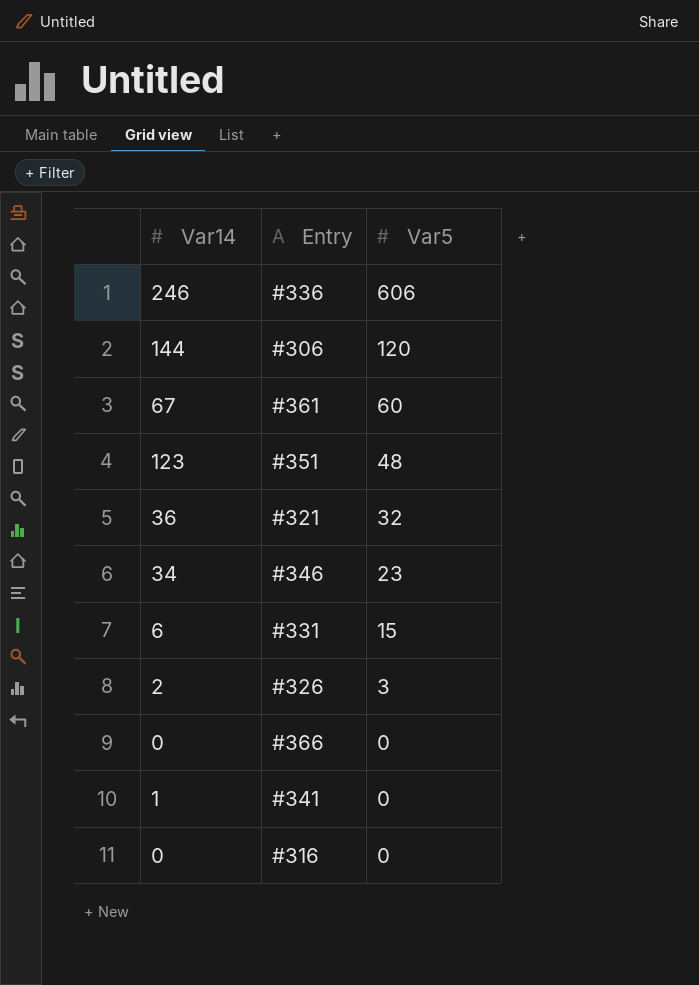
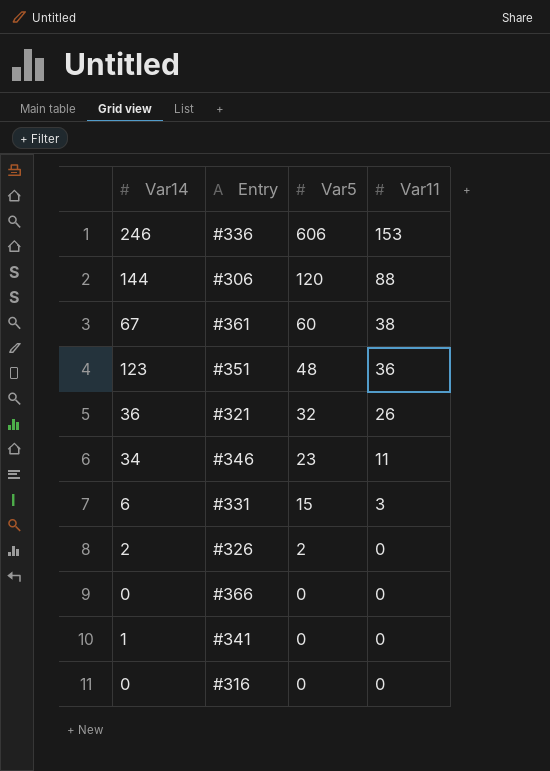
column Var11 | position: none -> 4
#326 | Var5: 3 -> 2

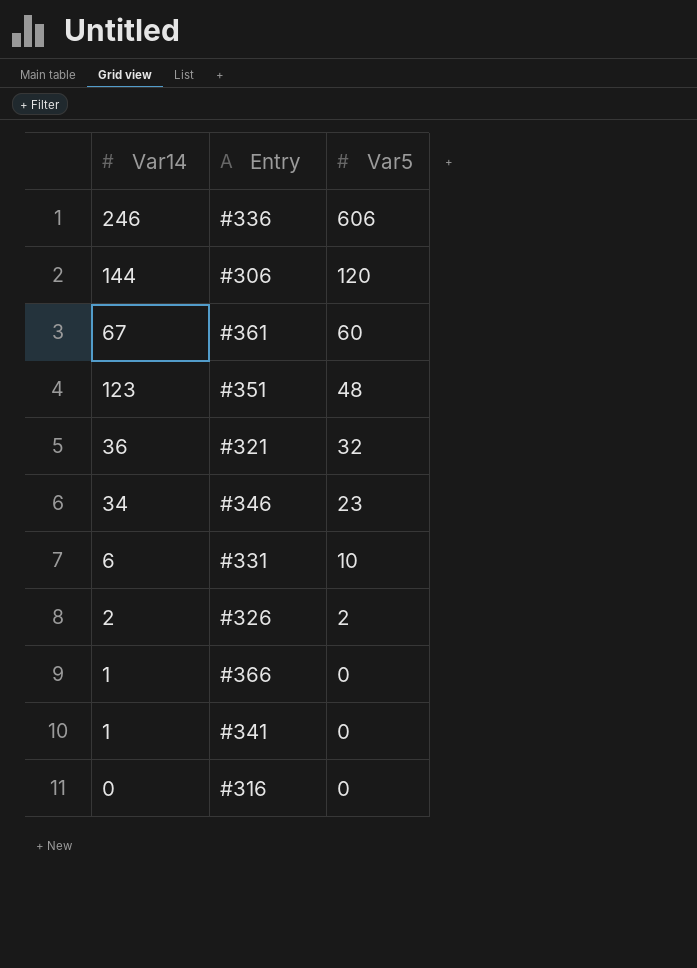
column Var11 | position: 4 -> none
#331 | Var5: 15 -> 10
#366 | Var14: 0 -> 1

